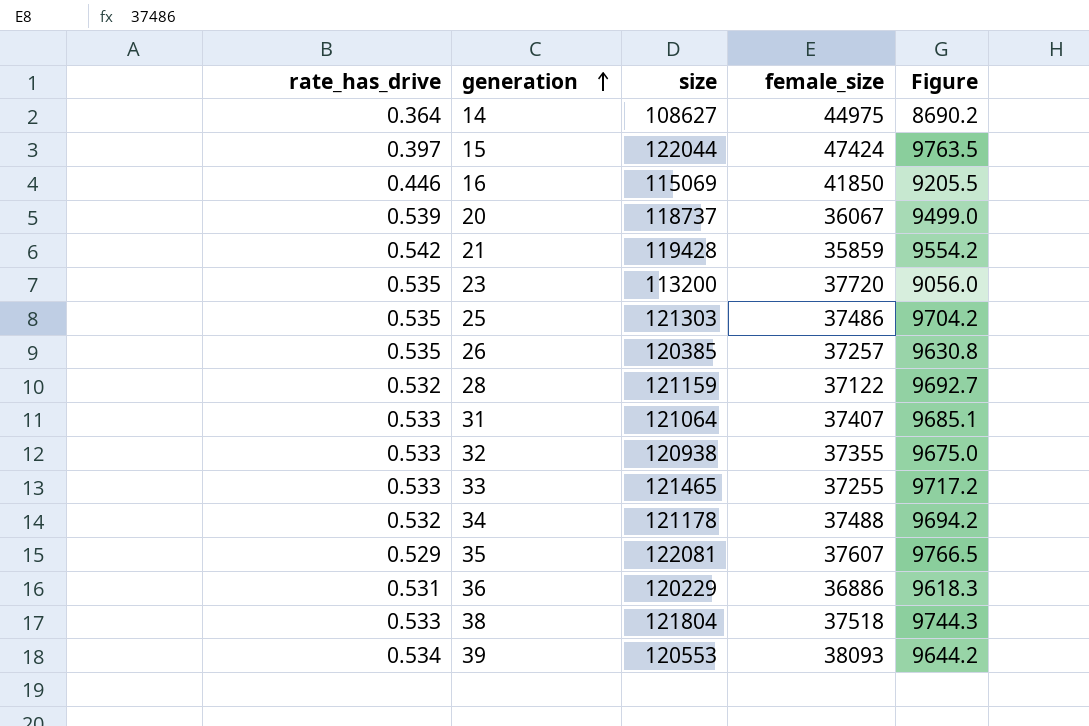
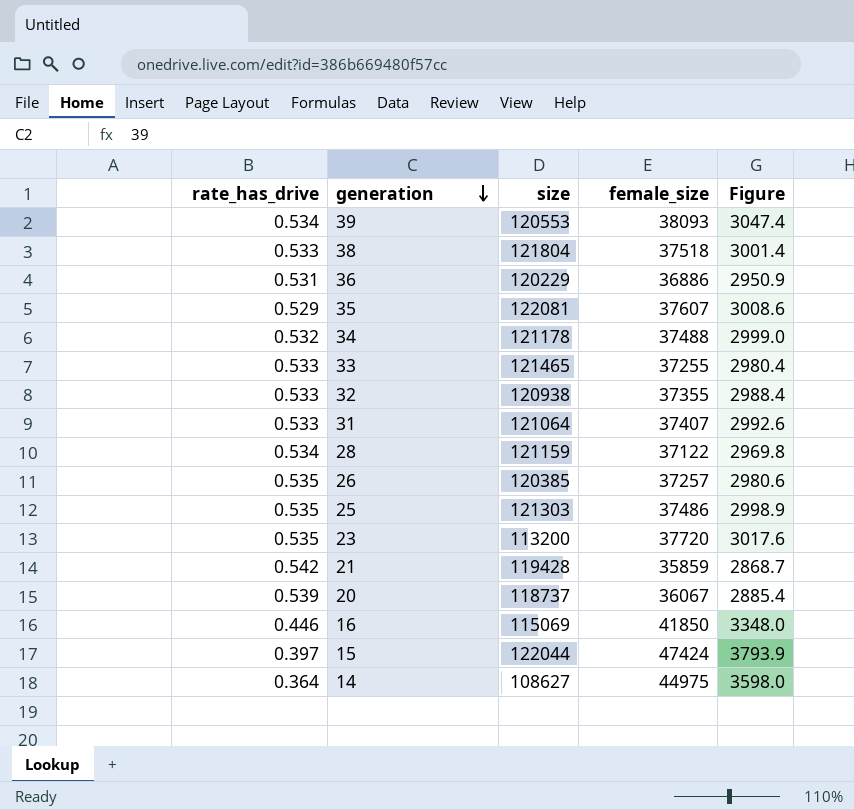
row order: generation ascending -> generation descending
column Figure | formula: [size] * 0.08 -> [female_size] * 0.08
28 | rate_has_drive: 0.532 -> 0.534

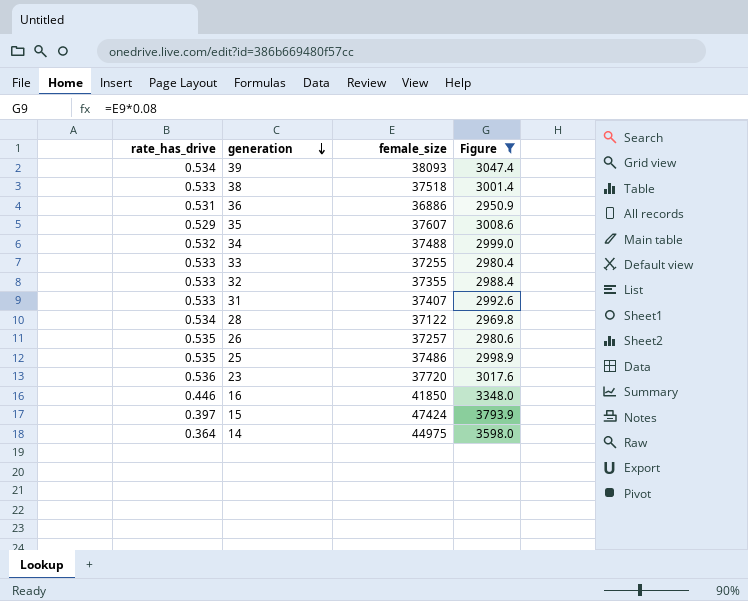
filter: none -> Figure >= 2950.9
column size | position: 3 -> none
23 | rate_has_drive: 0.535 -> 0.536

